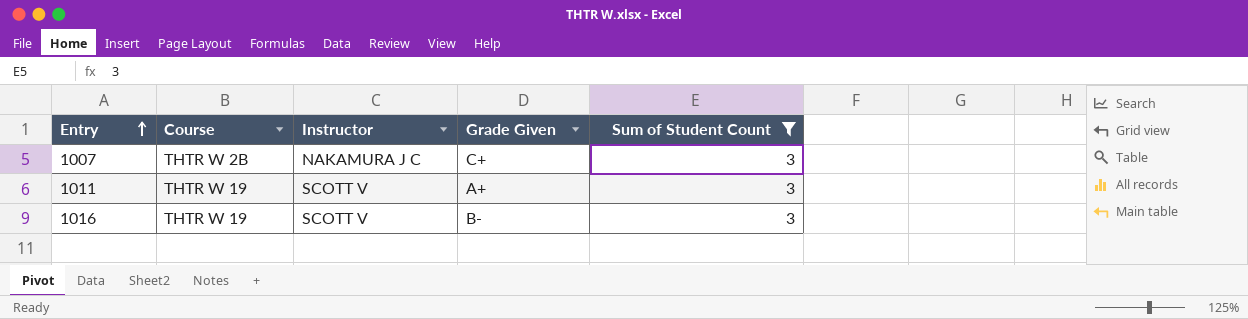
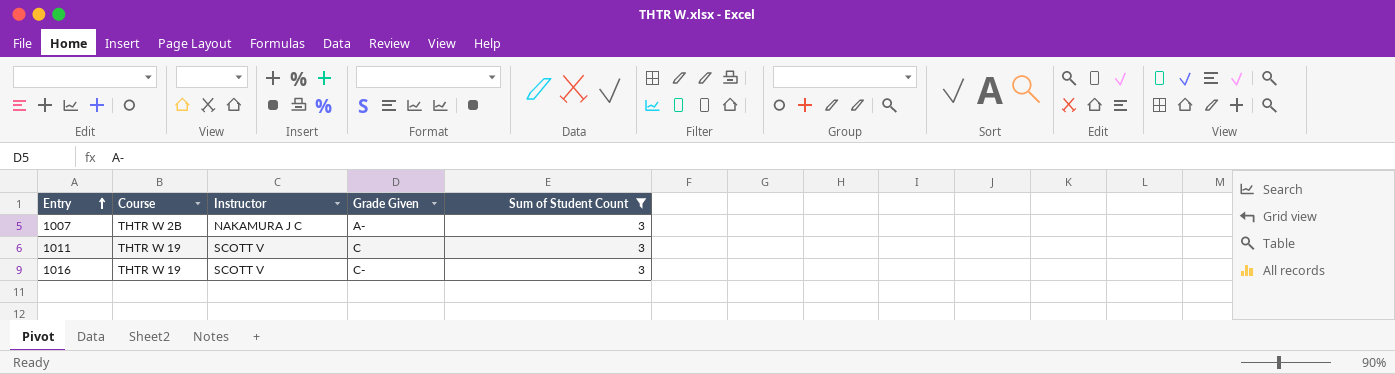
1007 | Grade Given: C+ -> A-
1011 | Grade Given: A+ -> C
1016 | Grade Given: B- -> C-

